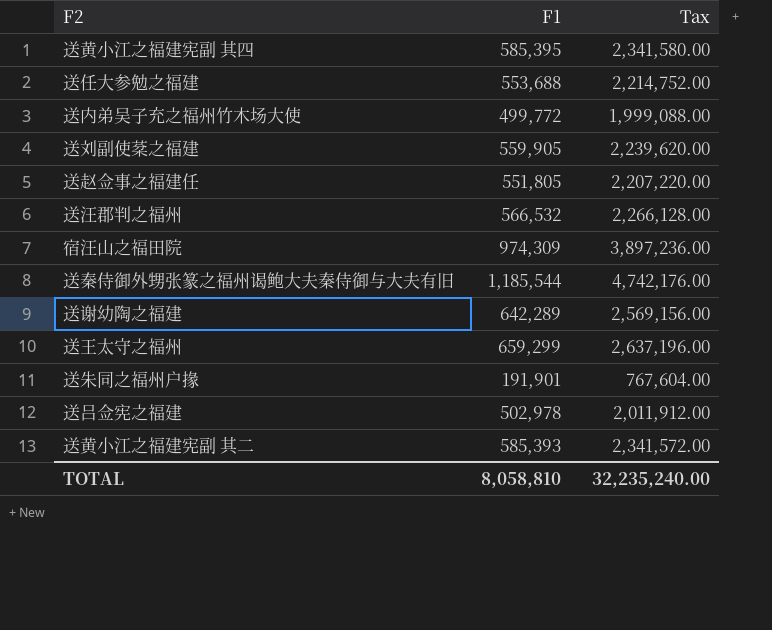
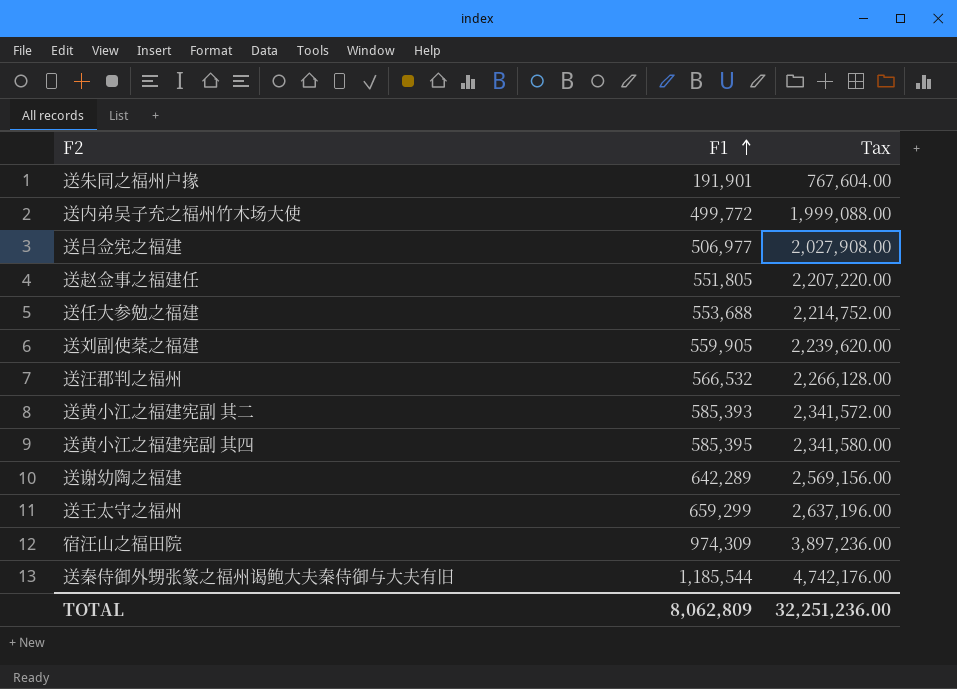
row order: none -> F1 ascending
送吕佥宪之福建 | F1: 502,978 -> 506,977
送吕佥宪之福建 | Tax: 2,011,912.00 -> 2,027,908.00
TOTAL | F1: 8,058,810 -> 8,062,809
TOTAL | Tax: 32,235,240.00 -> 32,251,236.00

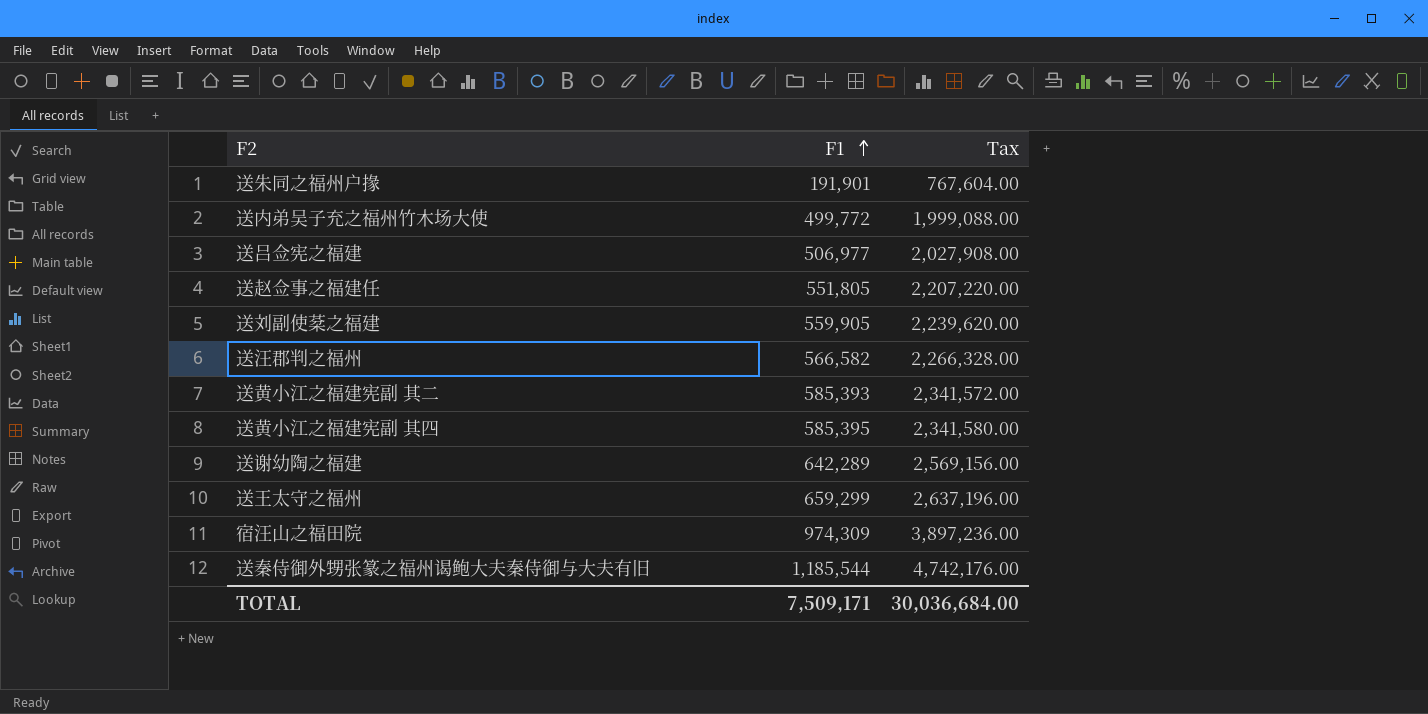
row 送任大参勉之福建: 553,688 | 2,214,752.00 -> none
送汪郡判之福州 | F1: 566,532 -> 566,582
送汪郡判之福州 | Tax: 2,266,128.00 -> 2,266,328.00
TOTAL | F1: 8,062,809 -> 7,509,171
TOTAL | Tax: 32,251,236.00 -> 30,036,684.00

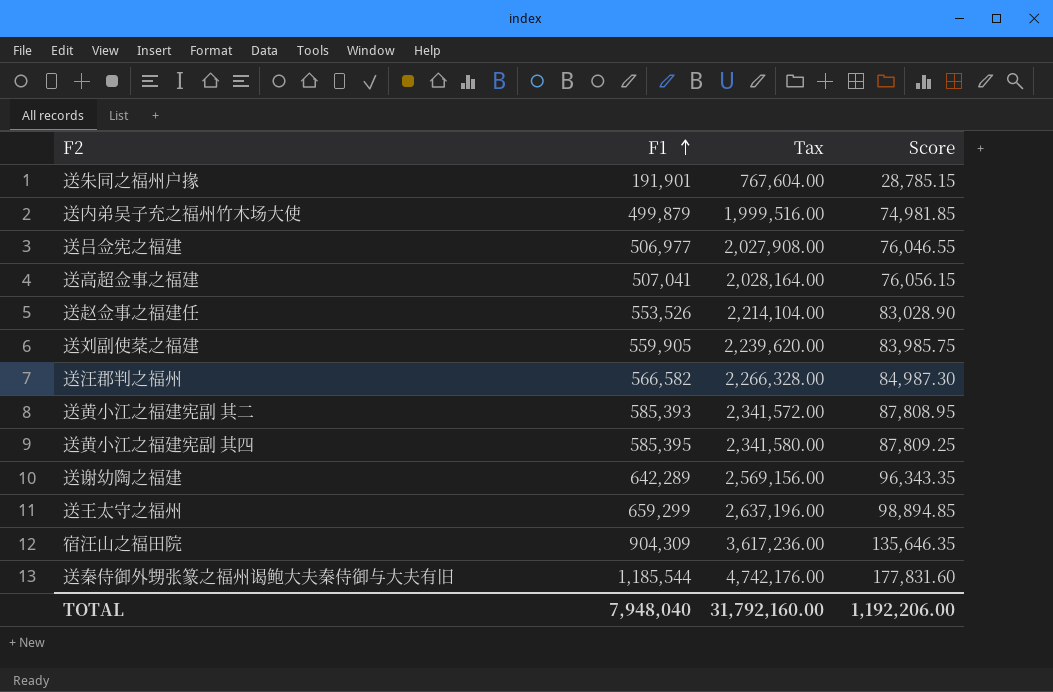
column Score | formula: none -> [F1] * 0.15
送内弟吴子充之福州竹木场大使 | F1: 499,772 -> 499,879
送内弟吴子充之福州竹木场大使 | Tax: 1,999,088.00 -> 1,999,516.00
row 送高超佥事之福建: none -> 507,041 | 2,028,164.00 | 76,056.15
送赵佥事之福建任 | F1: 551,805 -> 553,526
送赵佥事之福建任 | Tax: 2,207,220.00 -> 2,214,104.00
宿汪山之福田院 | F1: 974,309 -> 904,309
宿汪山之福田院 | Tax: 3,897,236.00 -> 3,617,236.00
TOTAL | F1: 7,509,171 -> 7,948,040
TOTAL | Tax: 30,036,684.00 -> 31,792,160.00

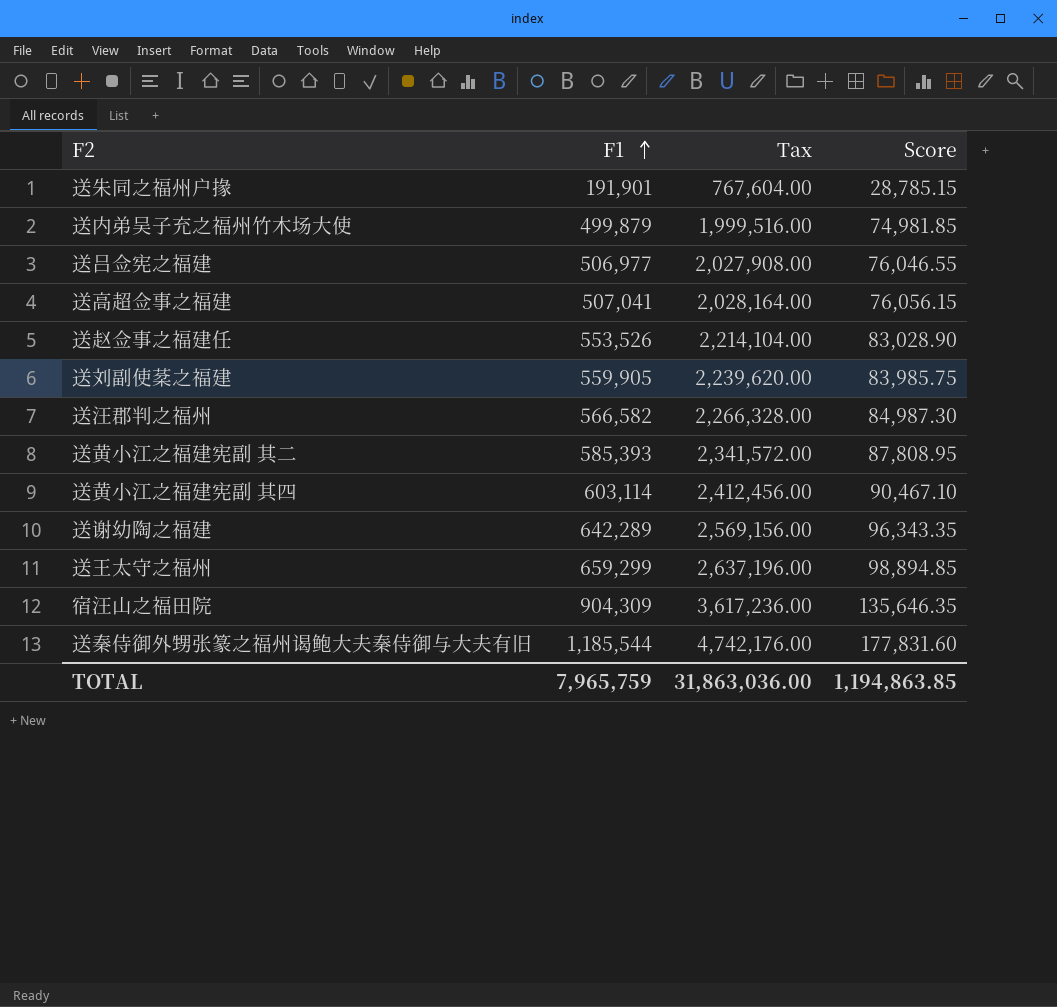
送黄小江之福建宪副 其四 | F1: 585,395 -> 603,114
送黄小江之福建宪副 其四 | Tax: 2,341,580.00 -> 2,412,456.00
送黄小江之福建宪副 其四 | Score: 87,809.25 -> 90,467.10
TOTAL | F1: 7,948,040 -> 7,965,759
TOTAL | Tax: 31,792,160.00 -> 31,863,036.00
TOTAL | Score: 1,192,206.00 -> 1,194,863.85

